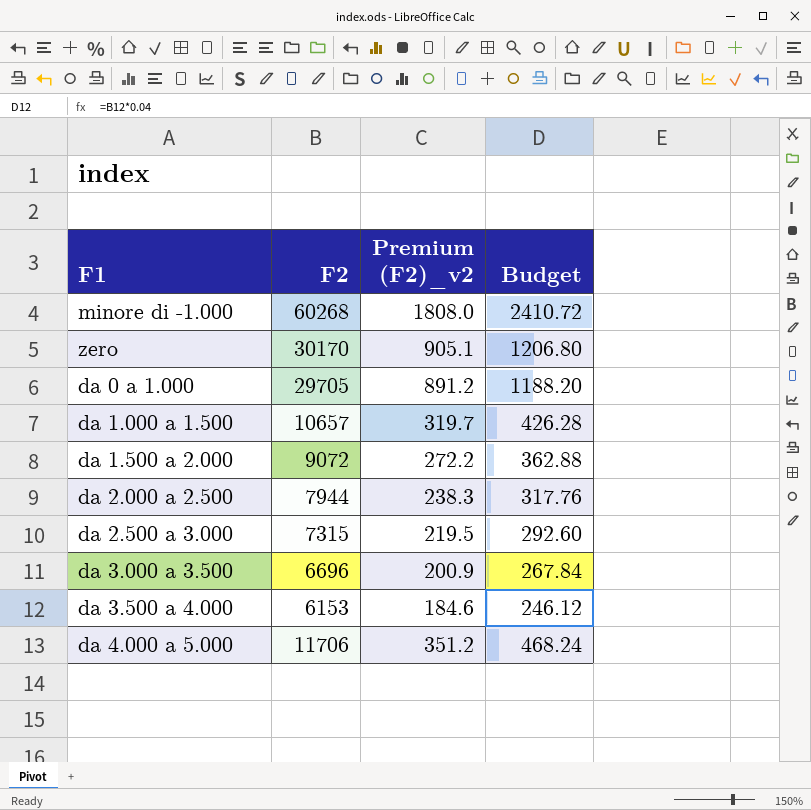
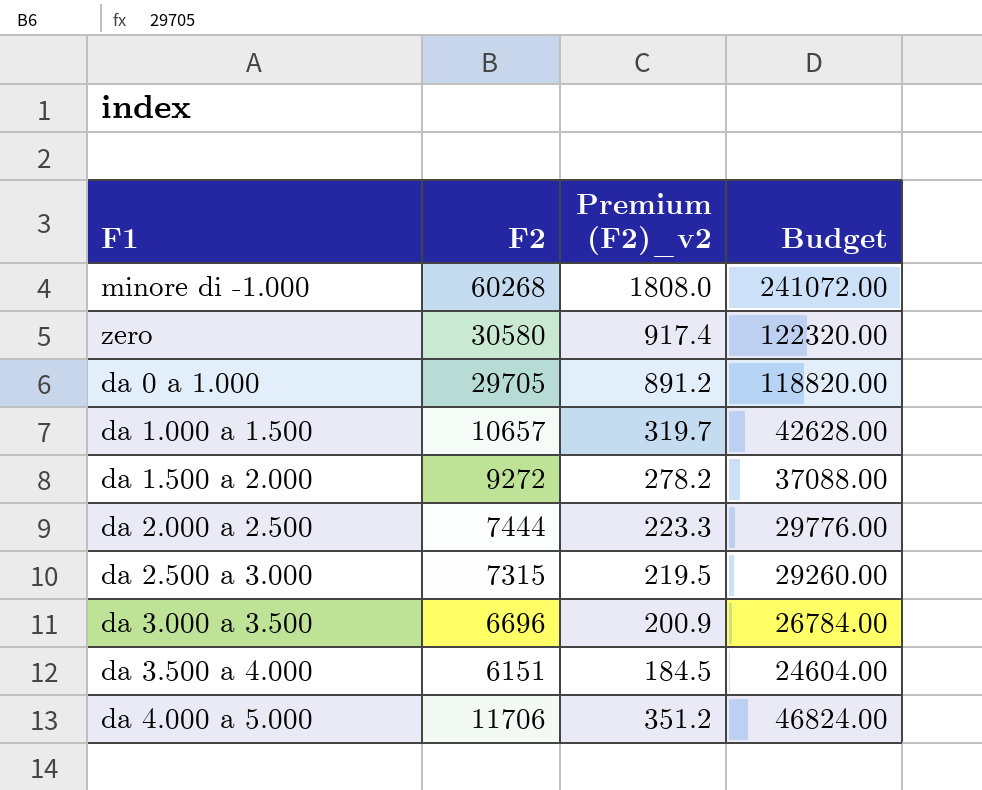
column Budget | formula: [F2] * 0.04 -> [F2] * 4
zero | F2: 30170 -> 30580
zero | Premium (F2)_v2: 905.1 -> 917.4
da 1.500 a 2.000 | F2: 9072 -> 9272
da 1.500 a 2.000 | Premium (F2)_v2: 272.2 -> 278.2
da 2.000 a 2.500 | F2: 7944 -> 7444
da 2.000 a 2.500 | Premium (F2)_v2: 238.3 -> 223.3
da 3.500 a 4.000 | F2: 6153 -> 6151
da 3.500 a 4.000 | Premium (F2)_v2: 184.6 -> 184.5

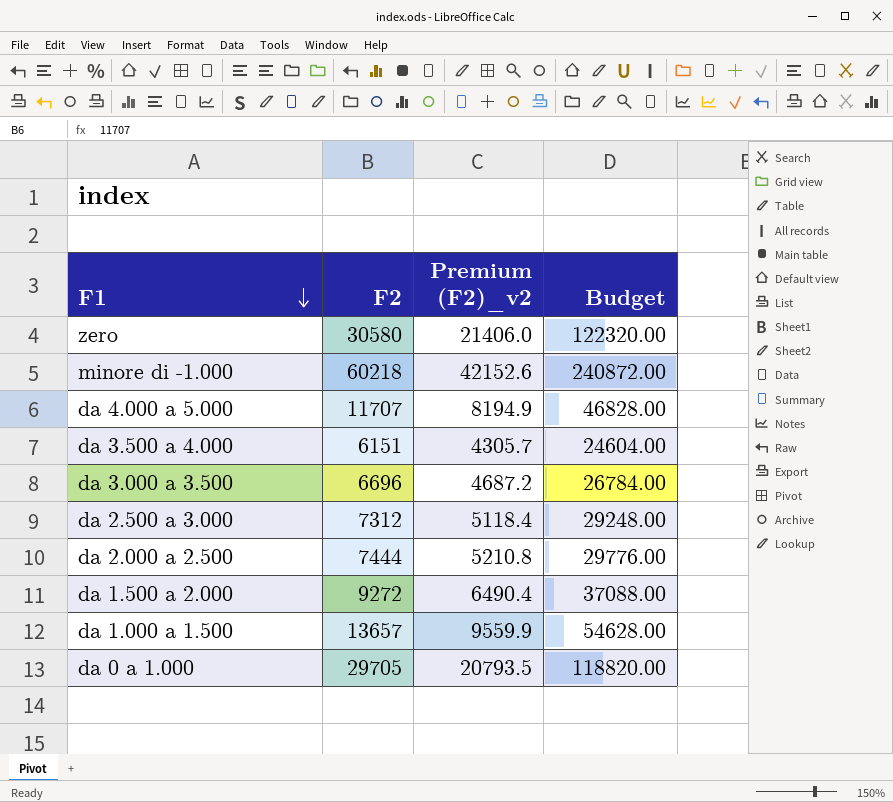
row order: none -> F1 descending
column Premium (F2)_v2 | formula: [F2] * 0.03 -> [F2] * 0.7
minore di -1.000 | F2: 60268 -> 60218
minore di -1.000 | Budget: 241072.00 -> 240872.00
da 4.000 a 5.000 | F2: 11706 -> 11707
da 4.000 a 5.000 | Budget: 46824.00 -> 46828.00
da 2.500 a 3.000 | F2: 7315 -> 7312
da 2.500 a 3.000 | Budget: 29260.00 -> 29248.00
da 1.000 a 1.500 | F2: 10657 -> 13657
da 1.000 a 1.500 | Budget: 42628.00 -> 54628.00

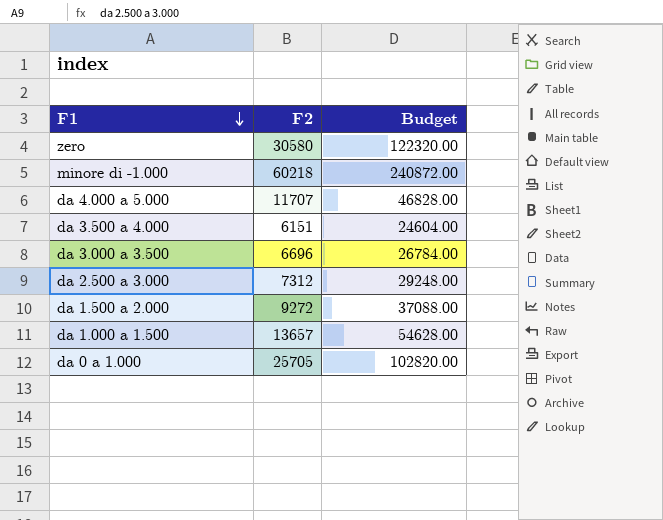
column Premium (F2)_v2 | formula: [F2] * 0.7 -> none
row da 2.000 a 2.500: 7444 | 5210.8 | 29776.00 -> none
da 0 a 1.000 | F2: 29705 -> 25705
da 0 a 1.000 | Budget: 118820.00 -> 102820.00

